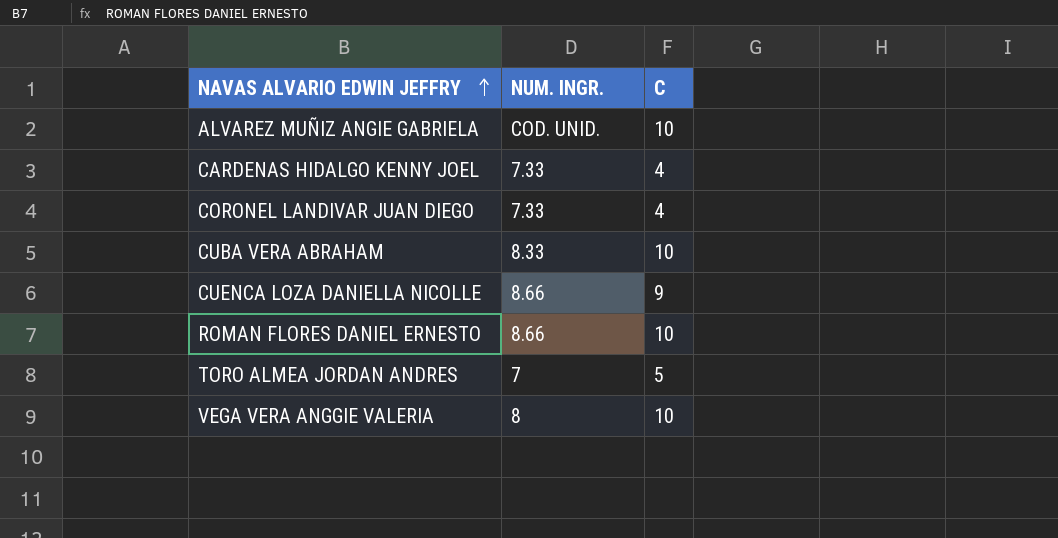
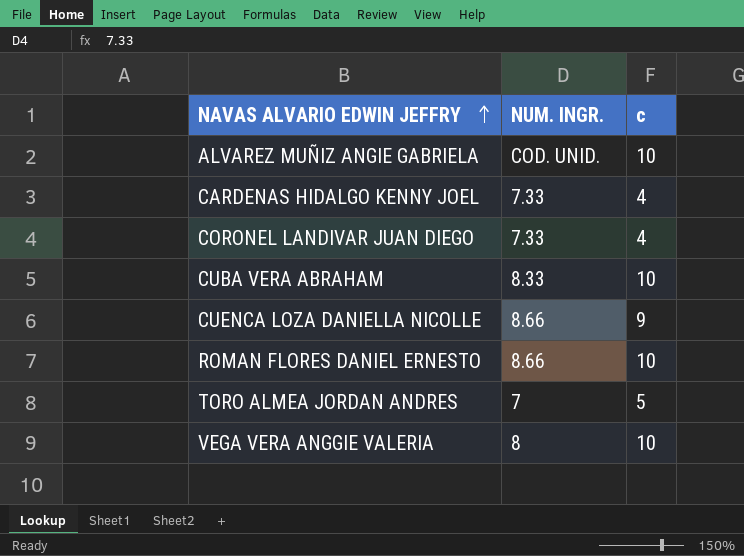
column name: C -> c

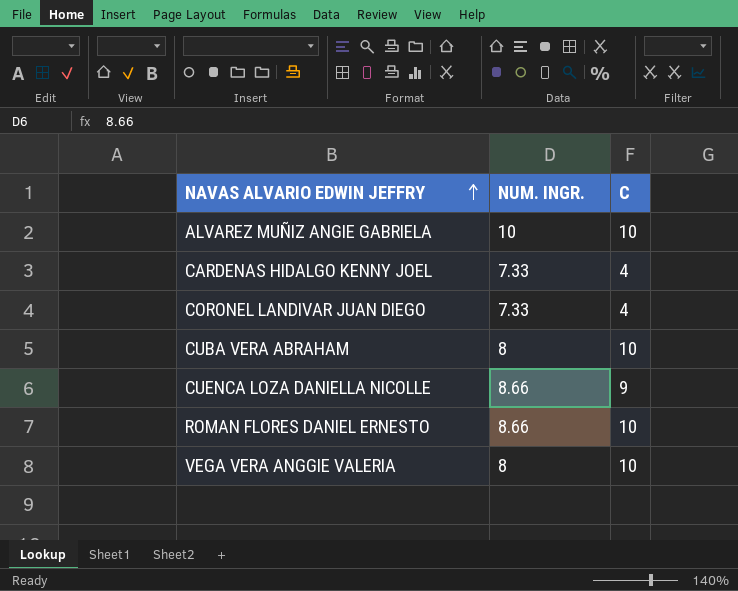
column name: c -> C
row TORO ALMEA JORDAN ANDRES: 7 | 5 -> none
ALVAREZ MUÑIZ ANGIE GABRIELA | NUM. INGR.: COD. UNID. -> 10
CUBA VERA ABRAHAM | NUM. INGR.: 8.33 -> 8

